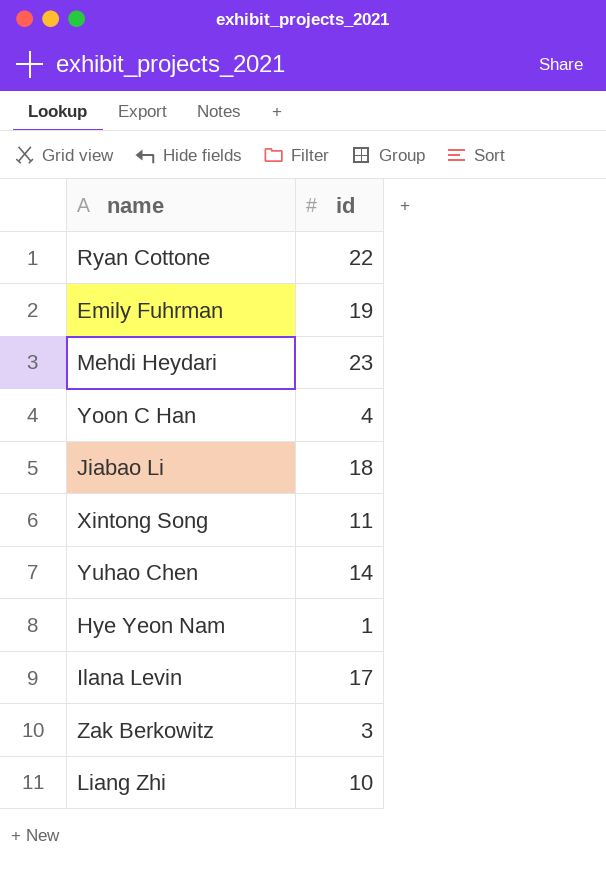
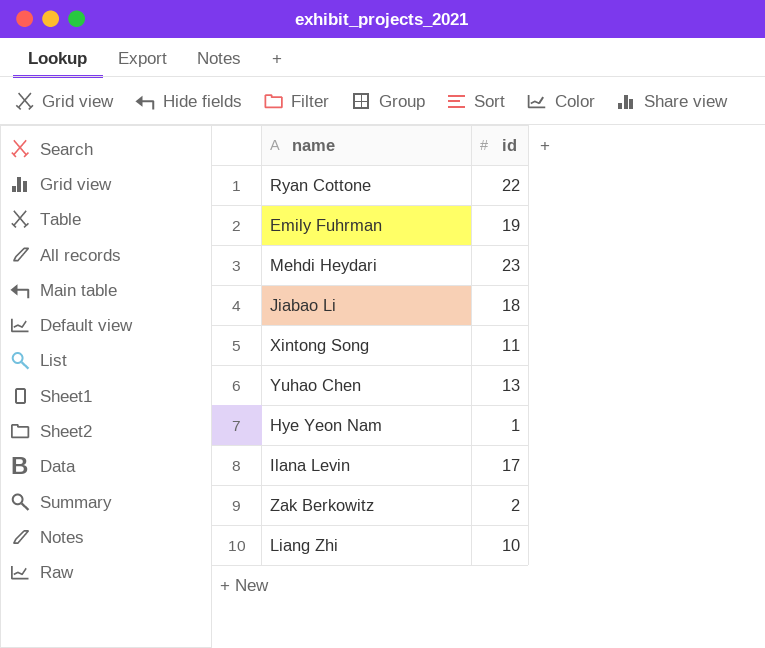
row Yoon C Han: 4 -> none
Yuhao Chen | id: 14 -> 13
Zak Berkowitz | id: 3 -> 2

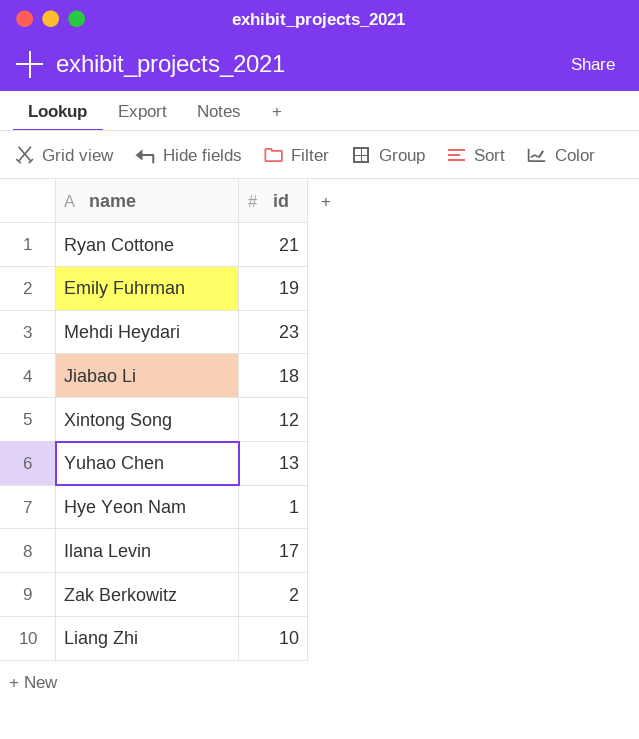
Ryan Cottone | id: 22 -> 21
Xintong Song | id: 11 -> 12

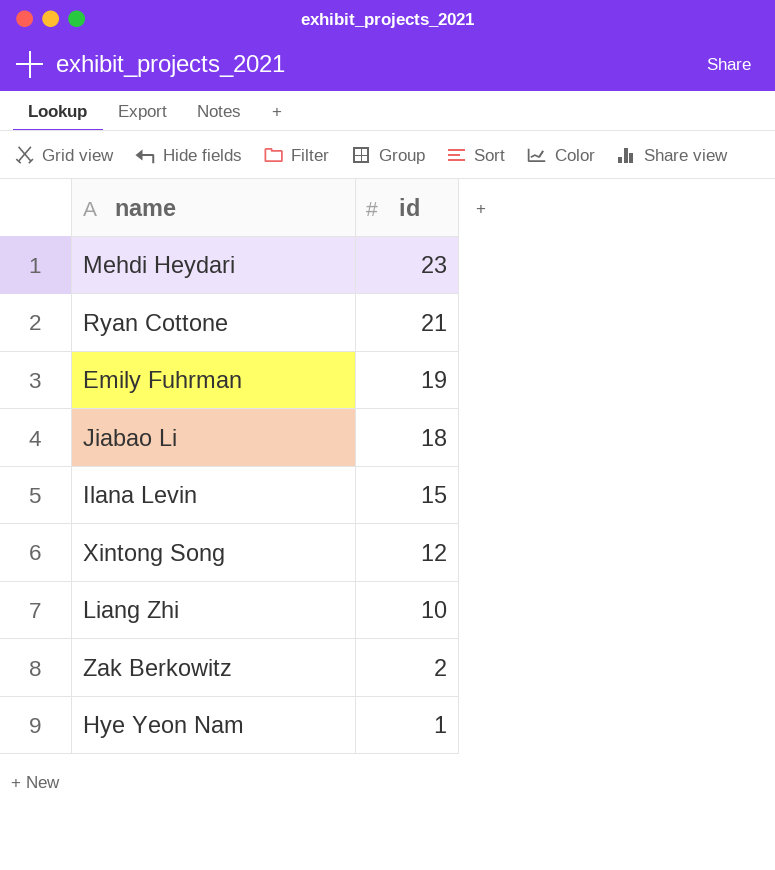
row order: none -> id descending
row Yuhao Chen: 13 -> none
Ilana Levin | id: 17 -> 15

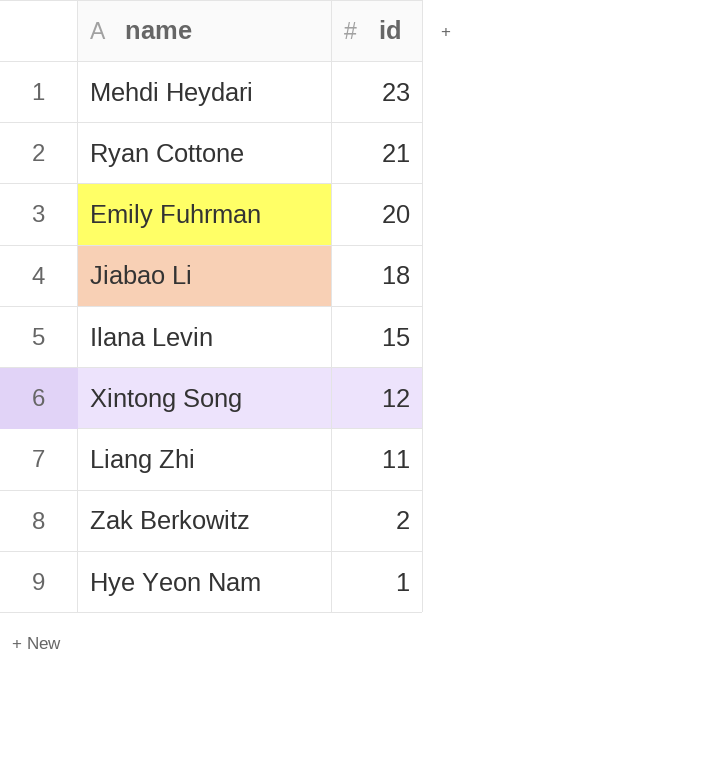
Emily Fuhrman | id: 19 -> 20
Liang Zhi | id: 10 -> 11

